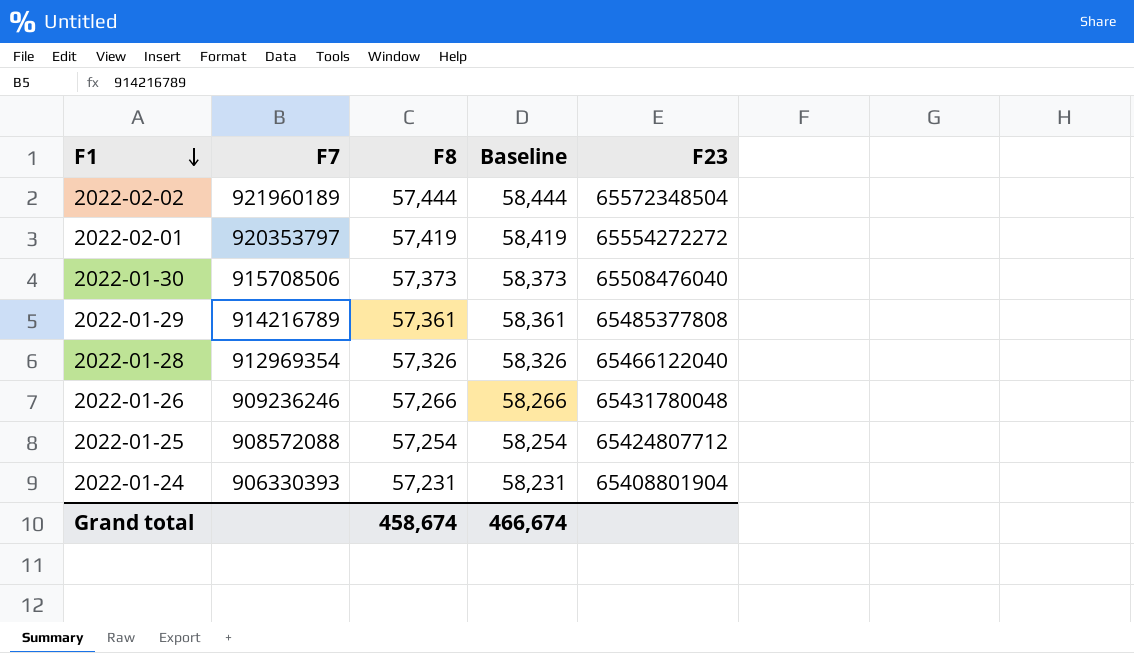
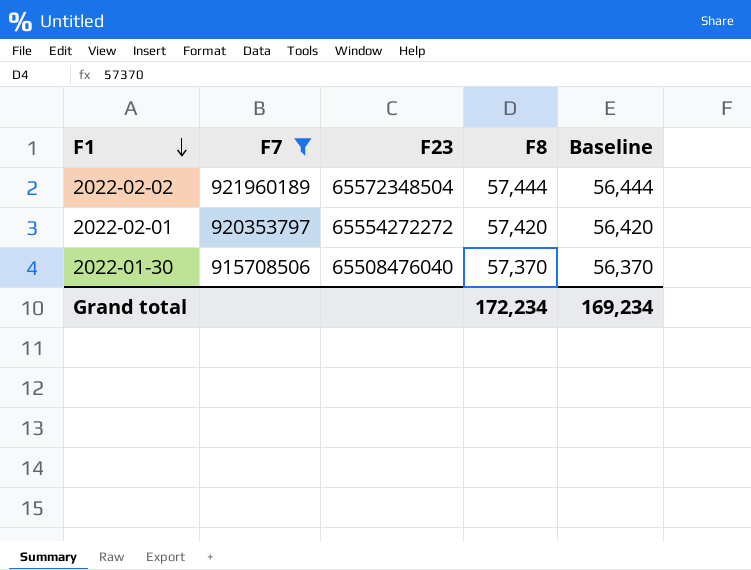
filter: none -> F7 >= 915708506
column F23 | position: 5 -> 3
column Baseline | formula: [F8] + 1000 -> [F8] - 1000
2022-02-01 | F8: 57,419 -> 57,420
2022-01-30 | F8: 57,373 -> 57,370
Grand total | F8: 458,674 -> 172,234
Grand total | Baseline: 466,674 -> 169,234

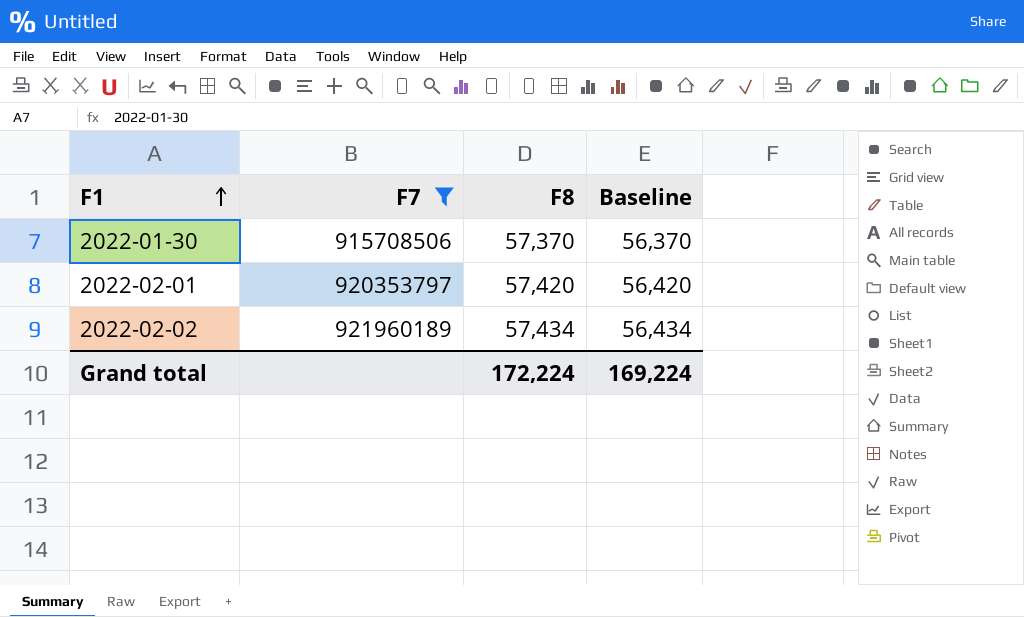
row order: F1 descending -> F1 ascending
column F23 | position: 3 -> none
2022-02-02 | F8: 57,444 -> 57,434
2022-02-02 | Baseline: 56,444 -> 56,434
Grand total | F8: 172,234 -> 172,224
Grand total | Baseline: 169,234 -> 169,224

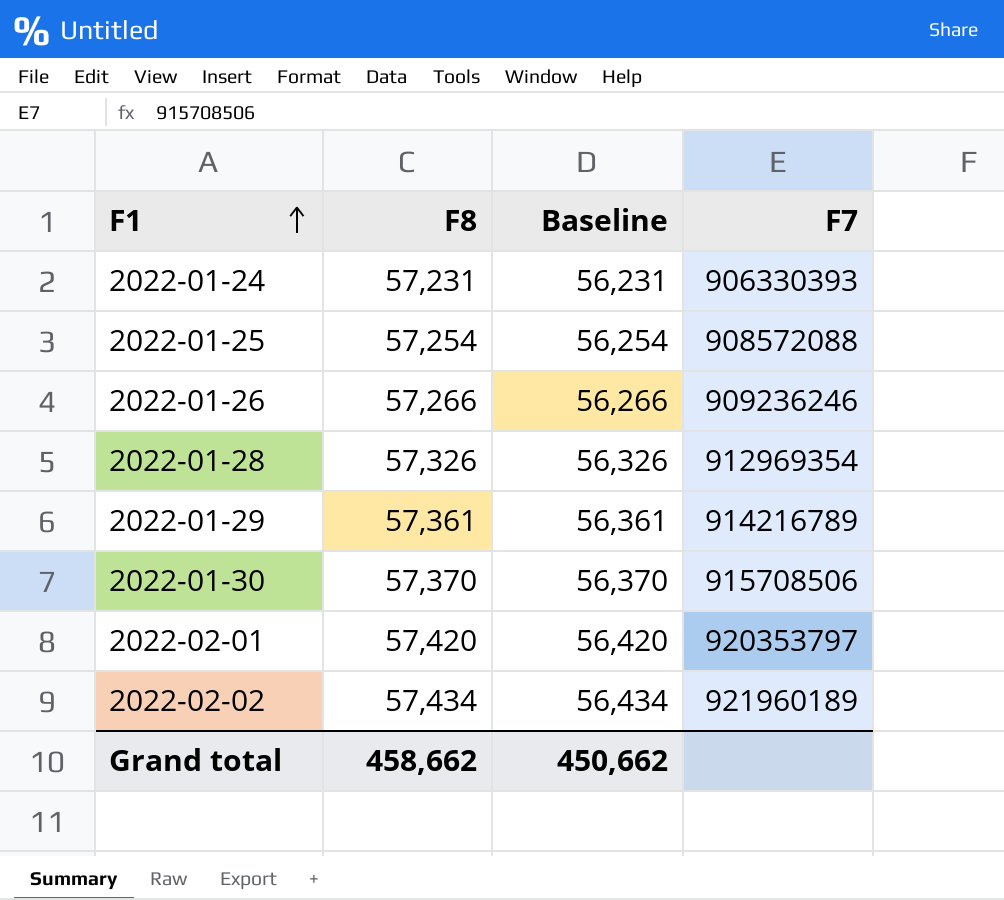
filter: F7 >= 915708506 -> none
column F7 | position: 2 -> 4
Grand total | F8: 172,224 -> 458,662
Grand total | Baseline: 169,224 -> 450,662

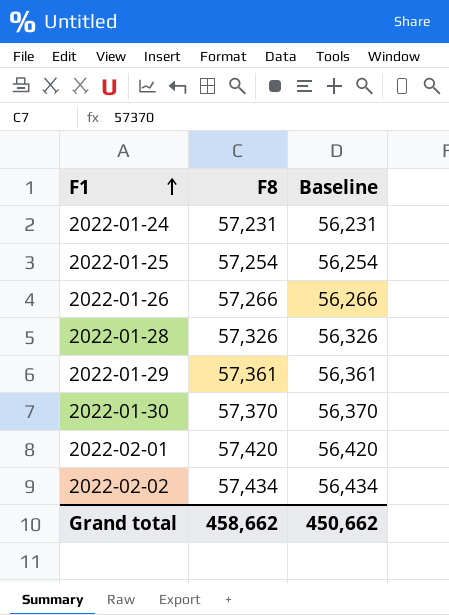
column F7 | position: 4 -> none

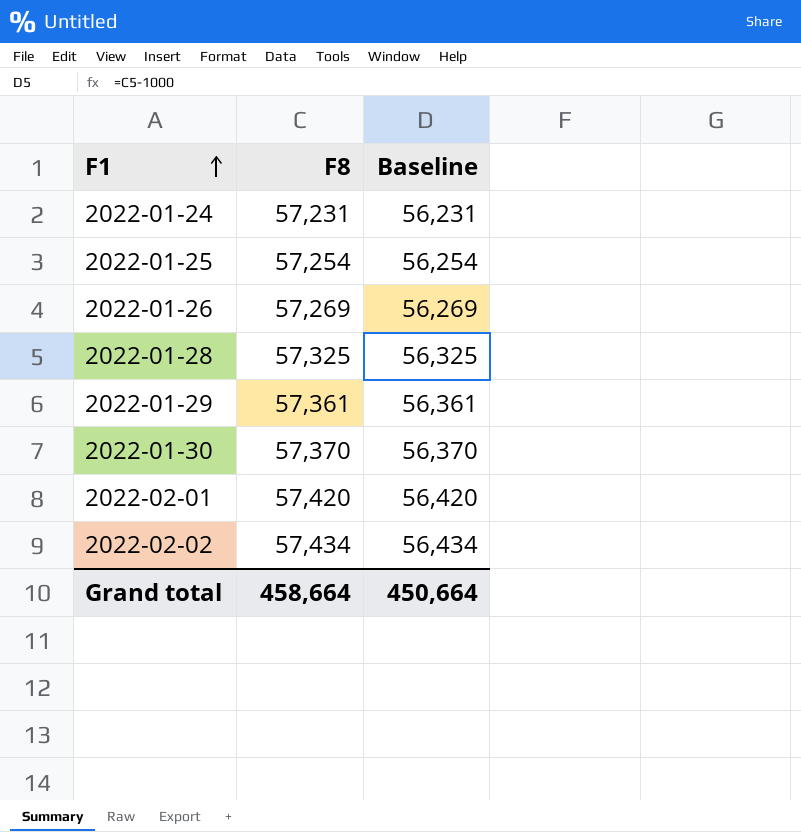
2022-01-26 | F8: 57,266 -> 57,269
2022-01-26 | Baseline: 56,266 -> 56,269
2022-01-28 | F8: 57,326 -> 57,325
2022-01-28 | Baseline: 56,326 -> 56,325
Grand total | F8: 458,662 -> 458,664
Grand total | Baseline: 450,662 -> 450,664

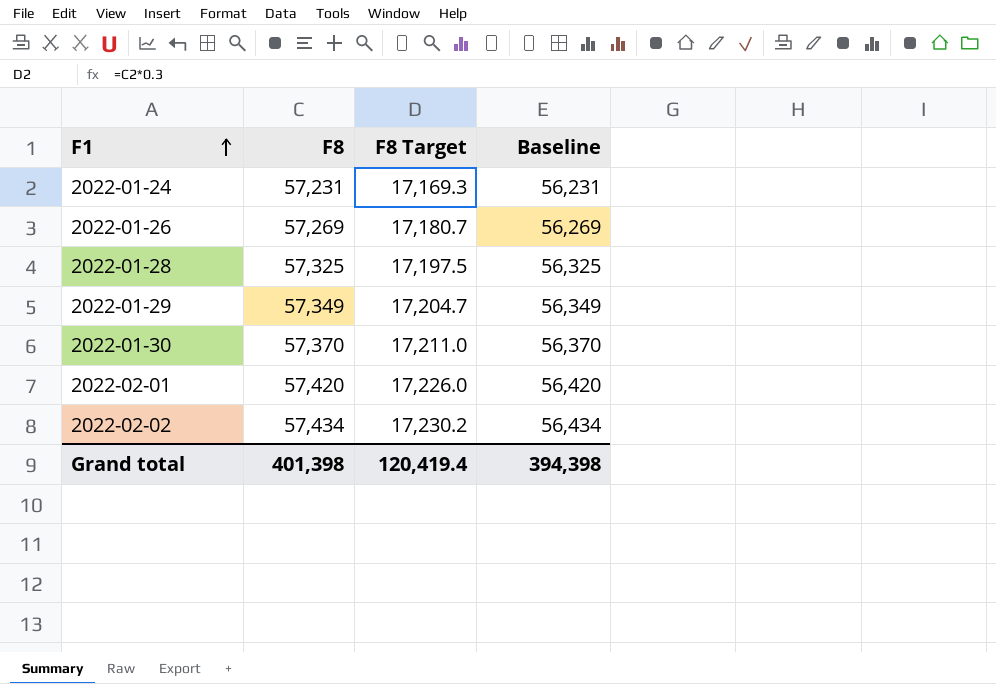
column F8 Target | formula: none -> [F8] * 0.3
row 2022-01-25: 57,254 | 56,254 -> none
2022-01-29 | F8: 57,361 -> 57,349
2022-01-29 | Baseline: 56,361 -> 56,349
Grand total | F8: 458,664 -> 401,398
Grand total | Baseline: 450,664 -> 394,398

